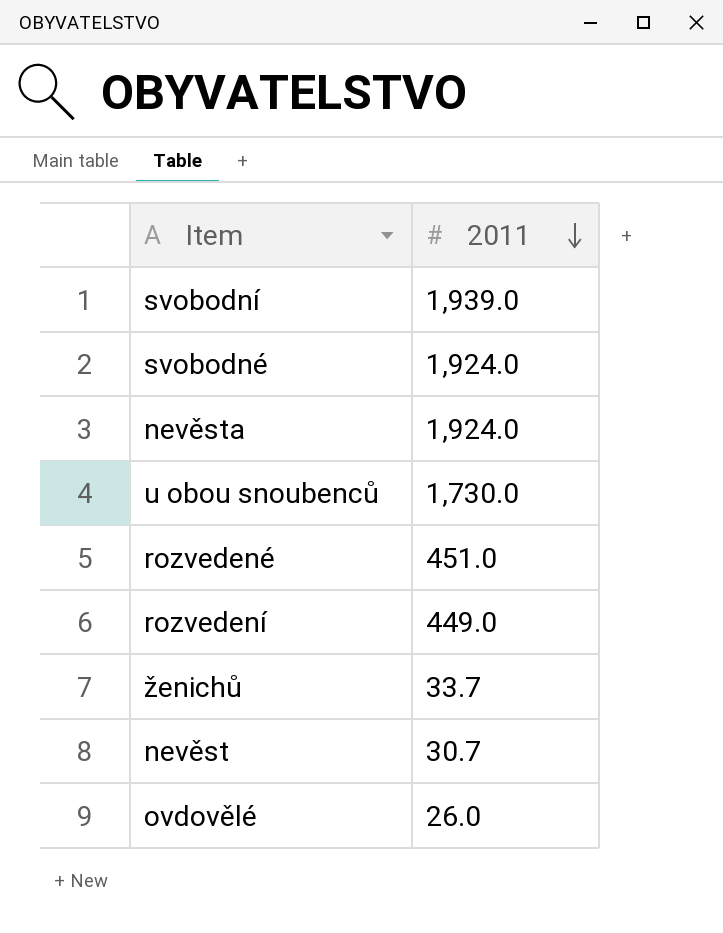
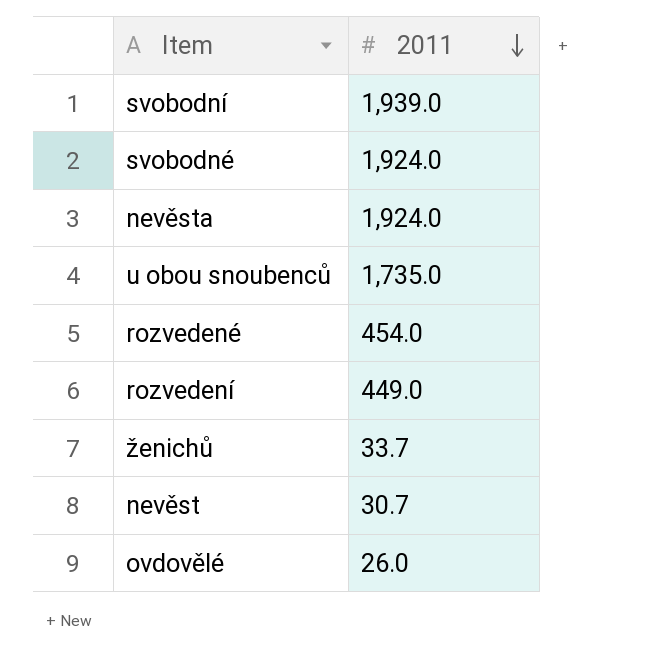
u obou snoubenců | 2011: 1,730.0 -> 1,735.0
rozvedené | 2011: 451.0 -> 454.0

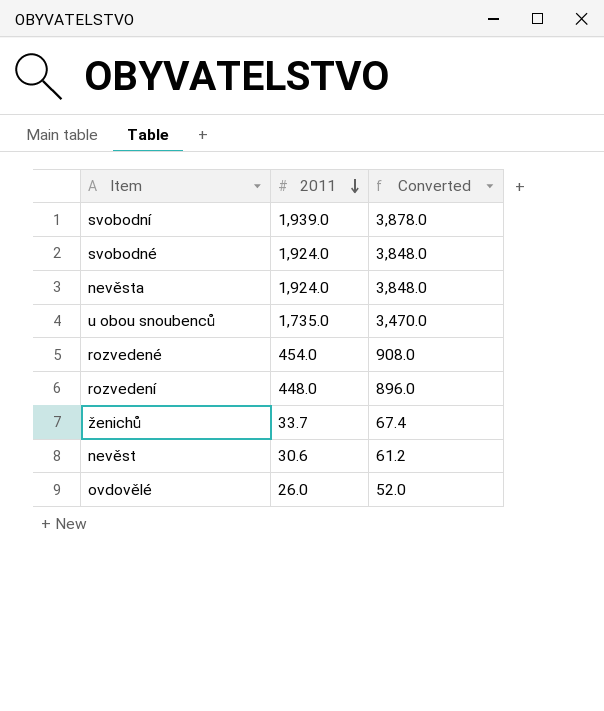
column Converted | formula: none -> [2011] * 2
rozvedení | 2011: 449.0 -> 448.0
nevěst | 2011: 30.7 -> 30.6

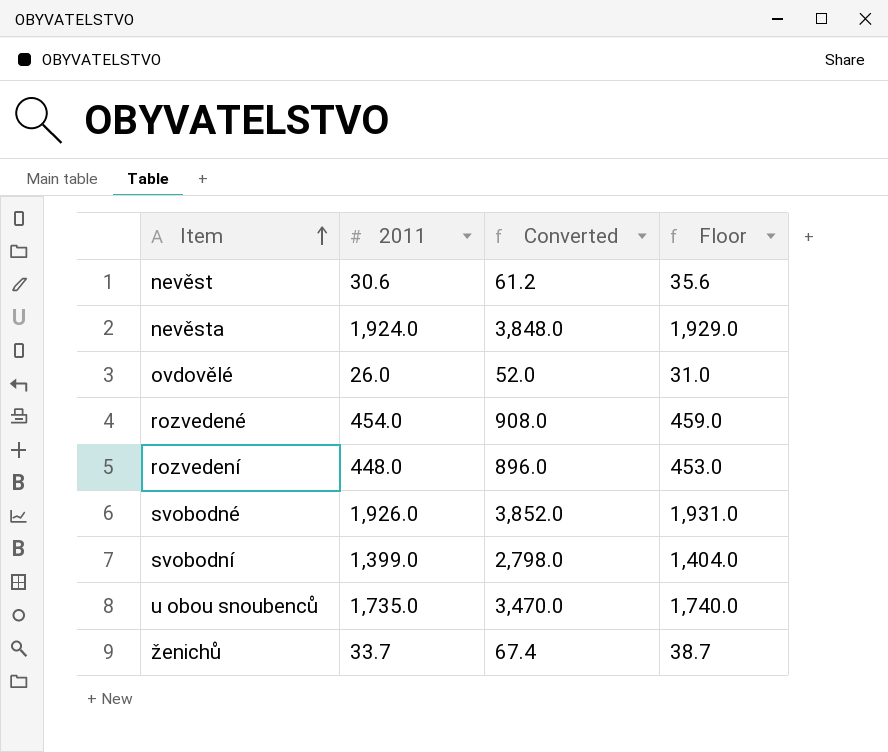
row order: 2011 descending -> Item ascending
column Floor | formula: none -> [2011] + 5
svobodné | 2011: 1,924.0 -> 1,926.0
svobodné | Converted: 3,848.0 -> 3,852.0
svobodní | 2011: 1,939.0 -> 1,399.0
svobodní | Converted: 3,878.0 -> 2,798.0

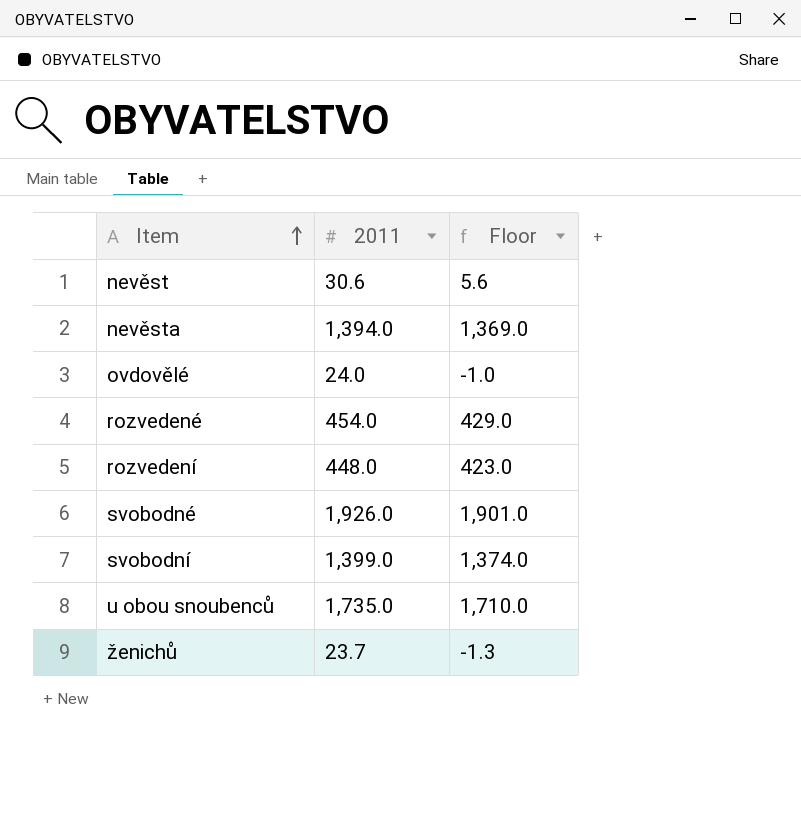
column Converted | formula: [2011] * 2 -> none
column Floor | formula: [2011] + 5 -> [2011] - 25
nevěsta | 2011: 1,924.0 -> 1,394.0
ovdovělé | 2011: 26.0 -> 24.0
ženichů | 2011: 33.7 -> 23.7

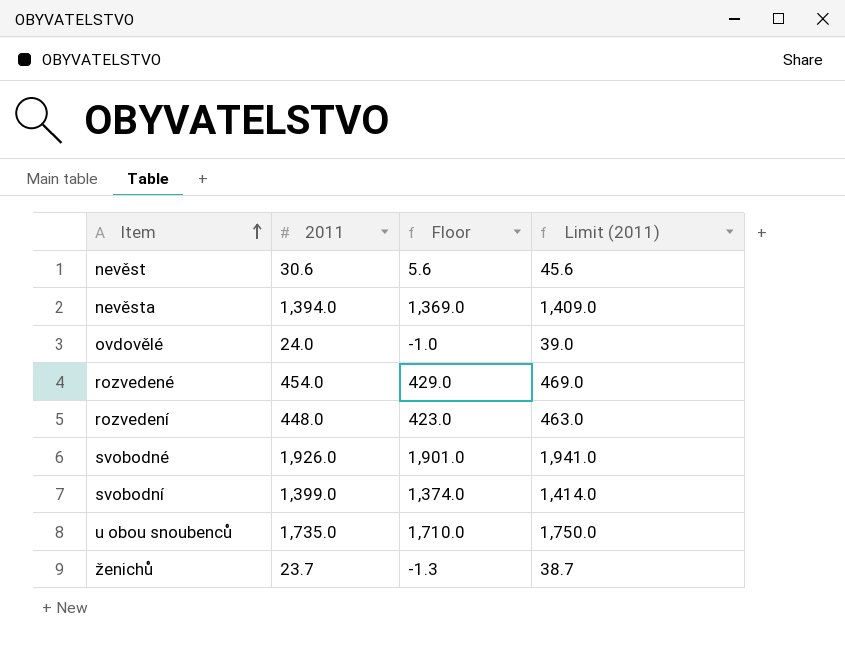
column Limit (2011) | formula: none -> [2011] + 15

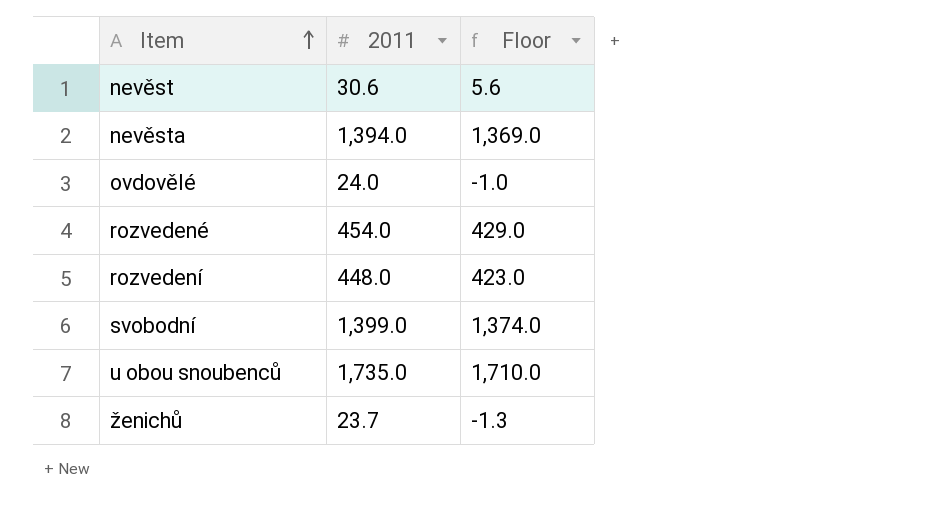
column Limit (2011) | formula: [2011] + 15 -> none
row svobodné: 1,926.0 | 1,901.0 | 1,941.0 -> none

